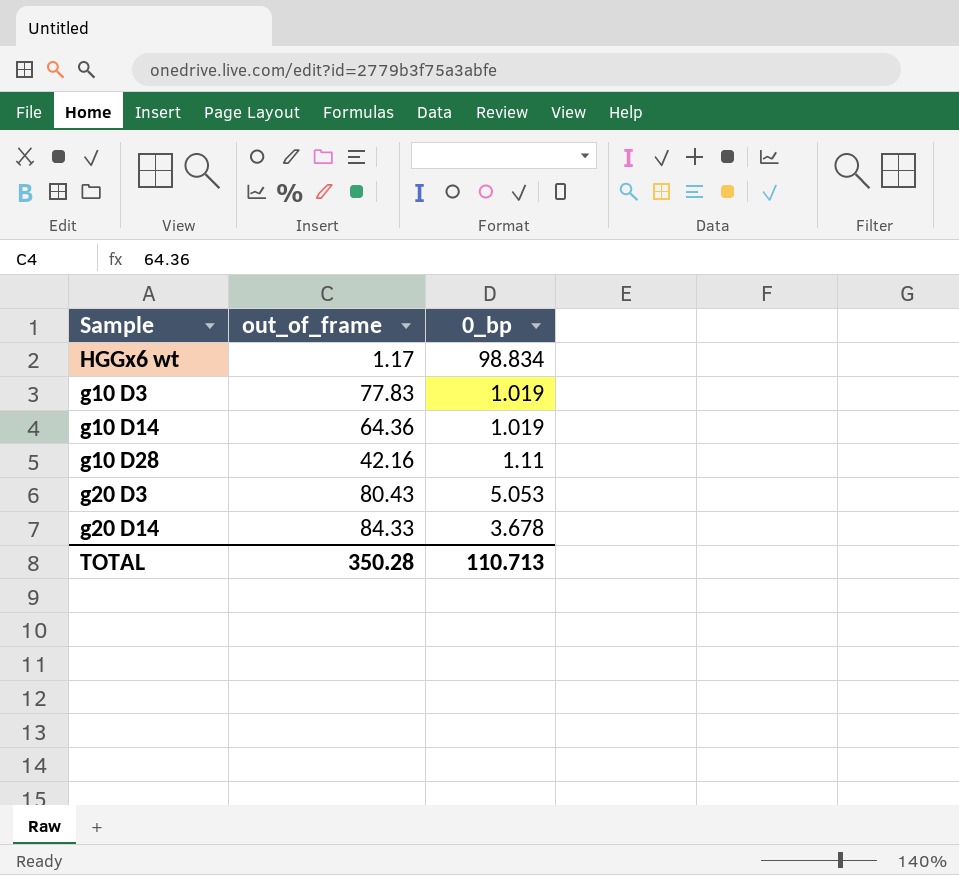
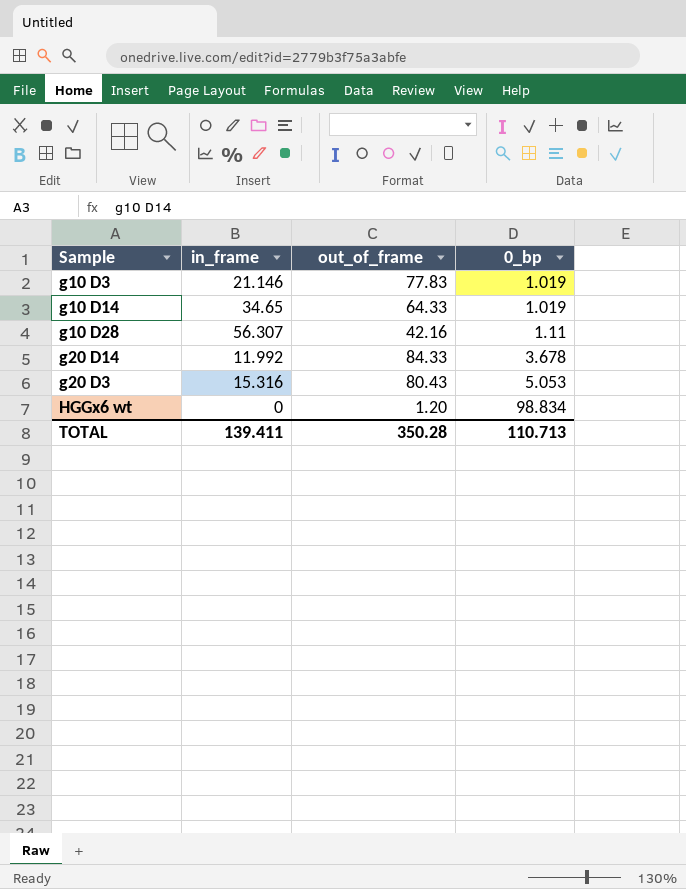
row order: none -> 0_bp ascending
column in_frame | position: none -> 2
g10 D14 | out_of_frame: 64.36 -> 64.33
HGGx6 wt | out_of_frame: 1.17 -> 1.20

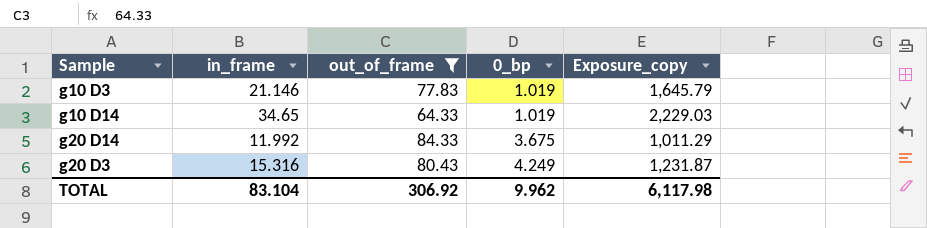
filter: none -> out_of_frame >= 64.33
column Exposure_copy | formula: none -> [in_frame] * [out_of_frame]
g20 D14 | 0_bp: 3.678 -> 3.675
g20 D3 | 0_bp: 5.053 -> 4.249
TOTAL | in_frame: 139.411 -> 83.104
TOTAL | out_of_frame: 350.28 -> 306.92
TOTAL | 0_bp: 110.713 -> 9.962

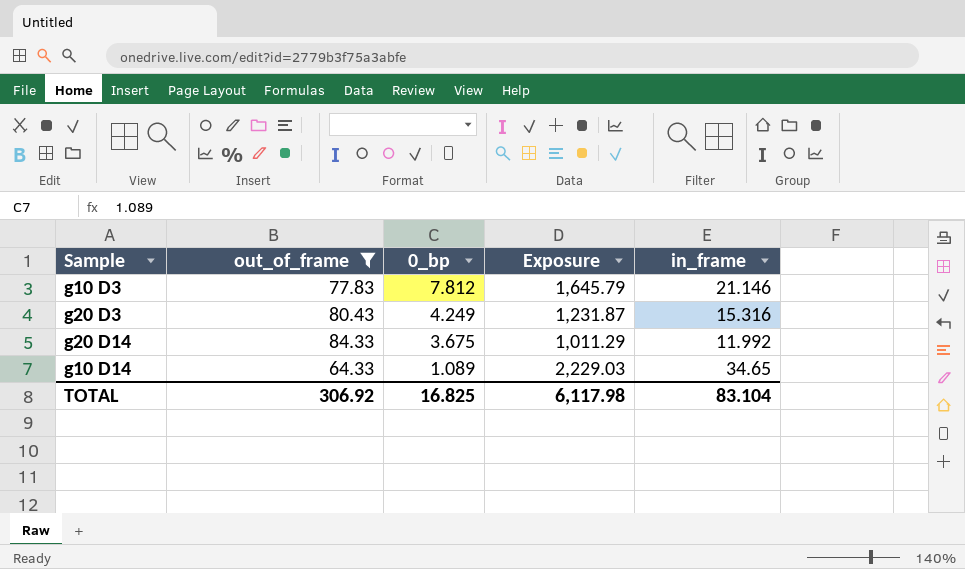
row order: 0_bp ascending -> 0_bp descending
column name: Exposure_copy -> Exposure
column in_frame | position: 2 -> 5
g10 D3 | 0_bp: 1.019 -> 7.812
g10 D14 | 0_bp: 1.019 -> 1.089
TOTAL | 0_bp: 9.962 -> 16.825

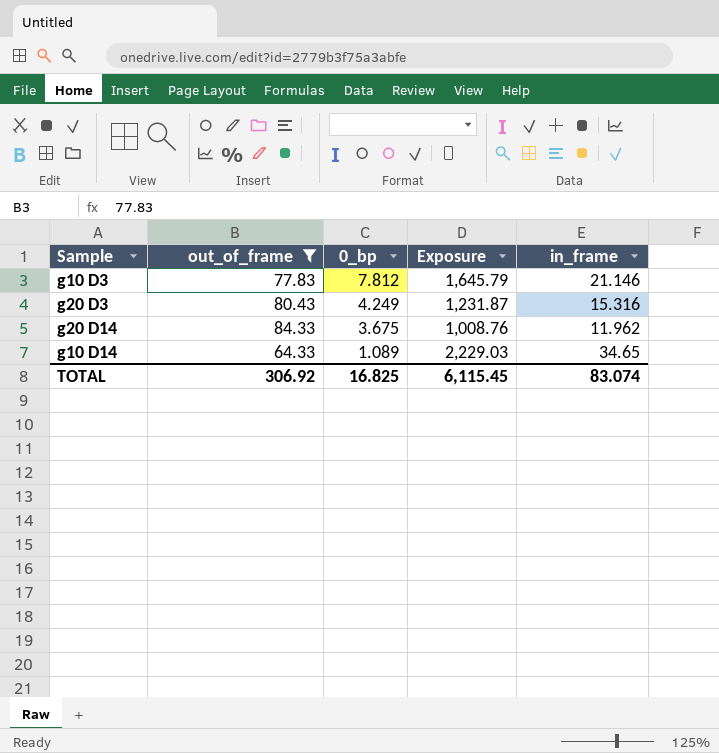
g20 D14 | Exposure: 1,011.29 -> 1,008.76
g20 D14 | in_frame: 11.992 -> 11.962
TOTAL | Exposure: 6,117.98 -> 6,115.45
TOTAL | in_frame: 83.104 -> 83.074

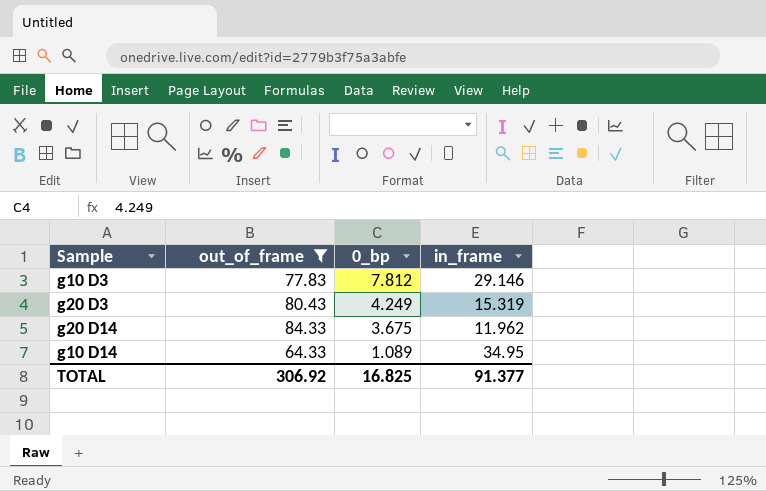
column Exposure | formula: [out_of_frame] * [in_frame] -> none
g10 D3 | in_frame: 21.146 -> 29.146
g20 D3 | in_frame: 15.316 -> 15.319
g10 D14 | in_frame: 34.65 -> 34.95
TOTAL | in_frame: 83.074 -> 91.377

